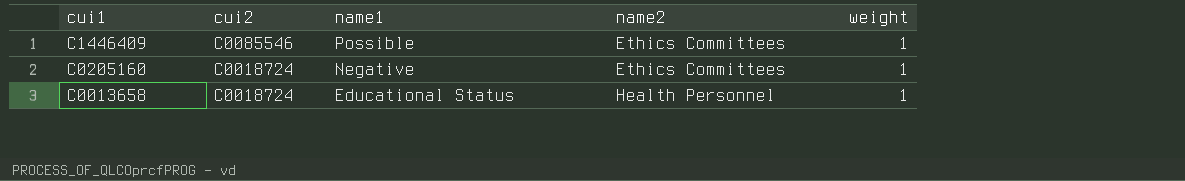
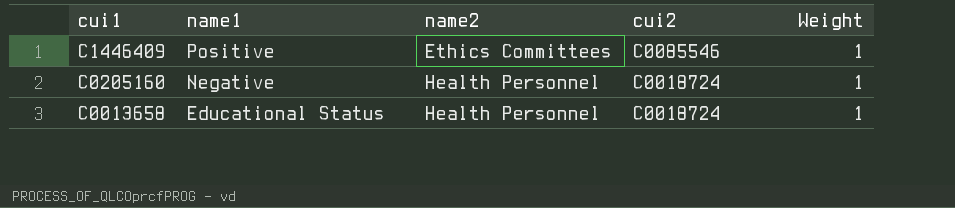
column cui2 | position: 2 -> 4
column name: weight -> Weight
C1446409 | name1: Possible -> Positive
C0205160 | name2: Ethics Committees -> Health Personnel

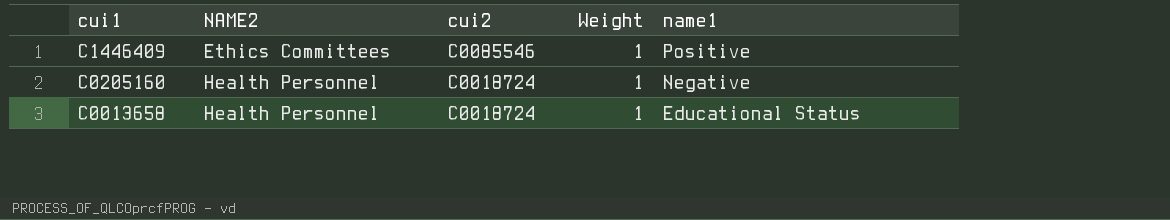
column name: name2 -> NAME2
column name1 | position: 2 -> 5

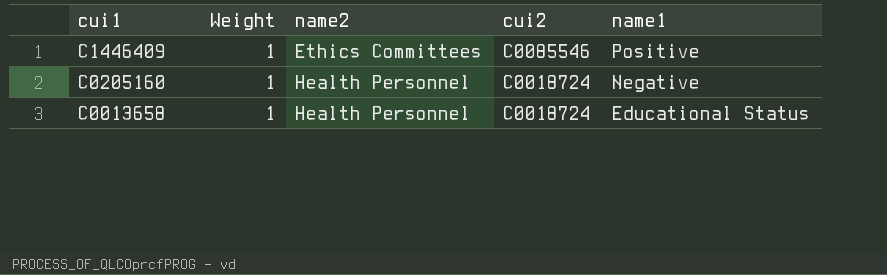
column Weight | position: 4 -> 2
column name: NAME2 -> name2

